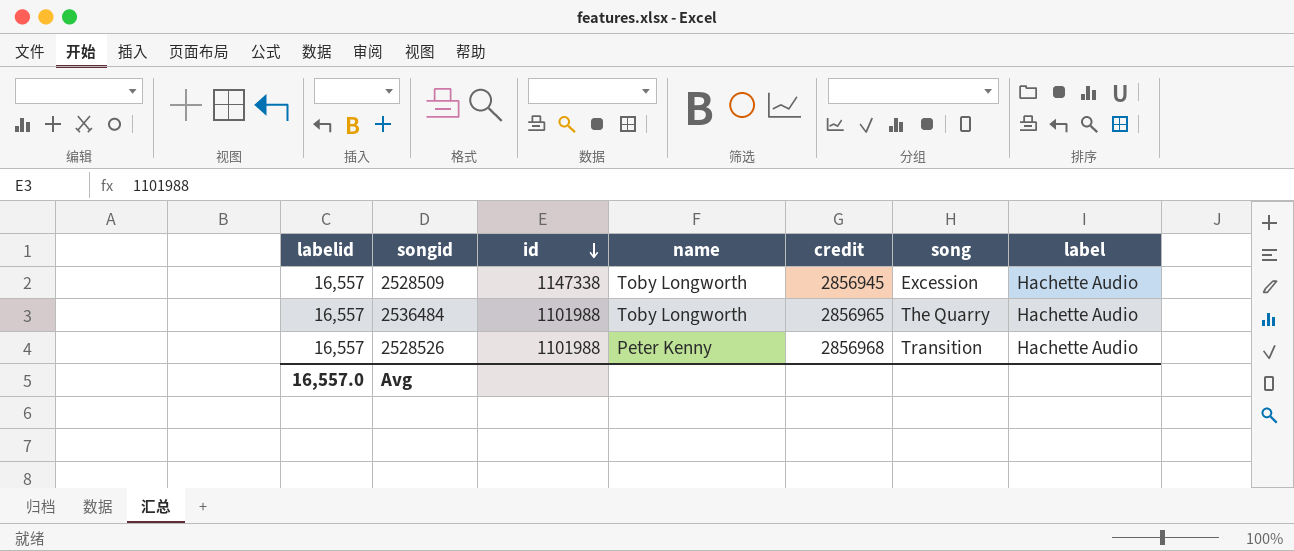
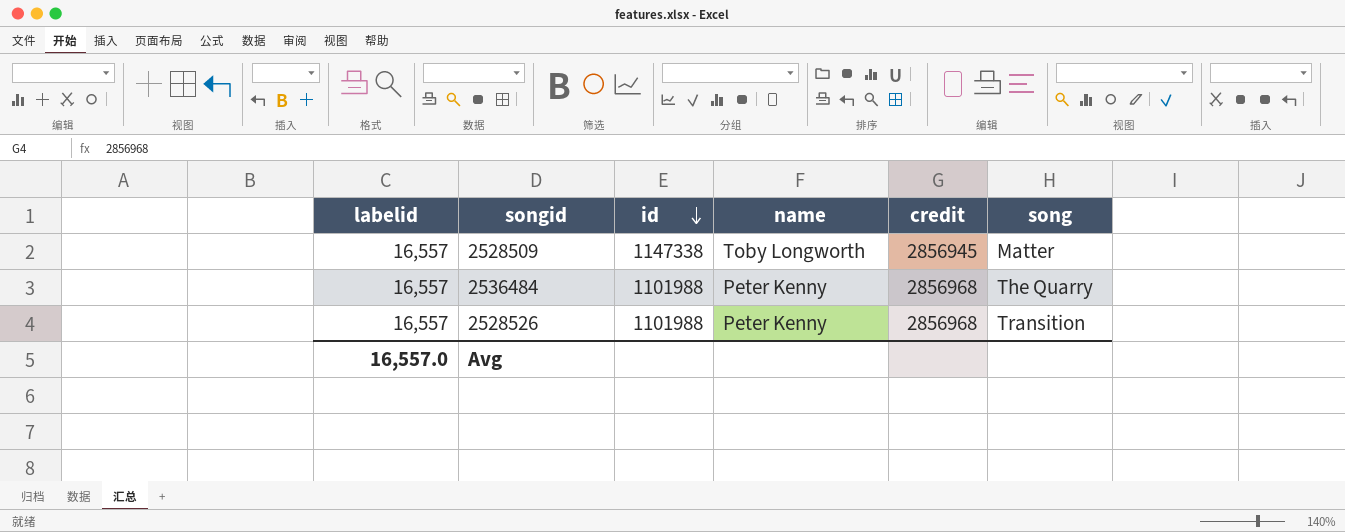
column label | position: 7 -> none
2528509 | song: Excession -> Matter
2536484 | name: Toby Longworth -> Peter Kenny
2536484 | credit: 2856965 -> 2856968

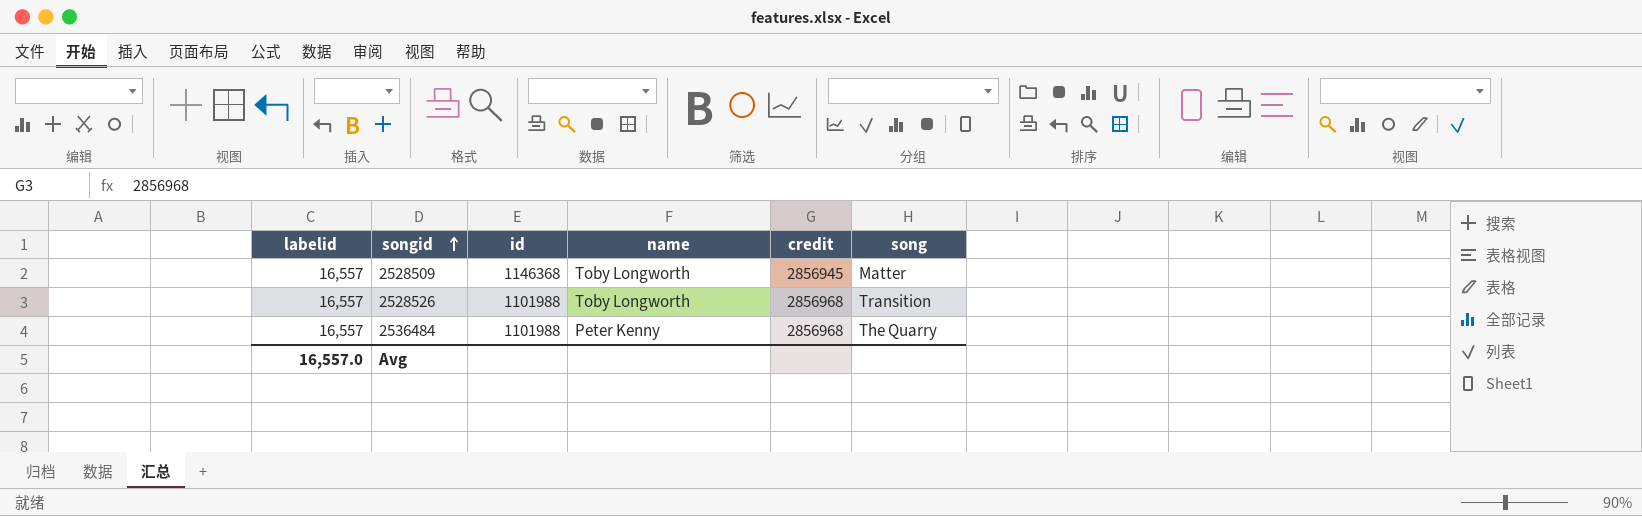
row order: id descending -> songid ascending
2528509 | id: 1147338 -> 1146368
2528526 | name: Peter Kenny -> Toby Longworth

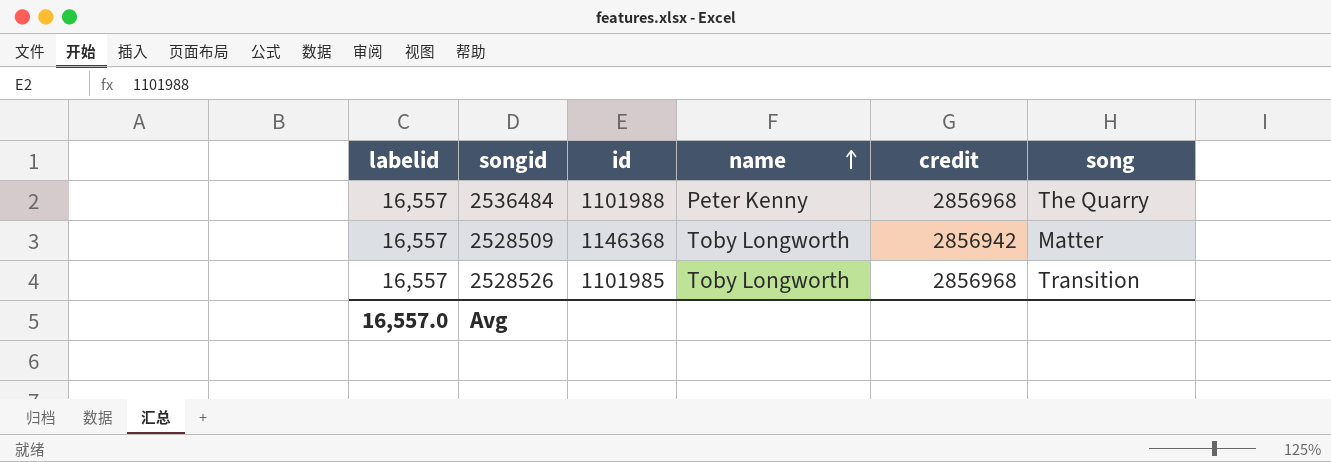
row order: songid ascending -> name ascending
2528509 | credit: 2856945 -> 2856942
2528526 | id: 1101988 -> 1101985

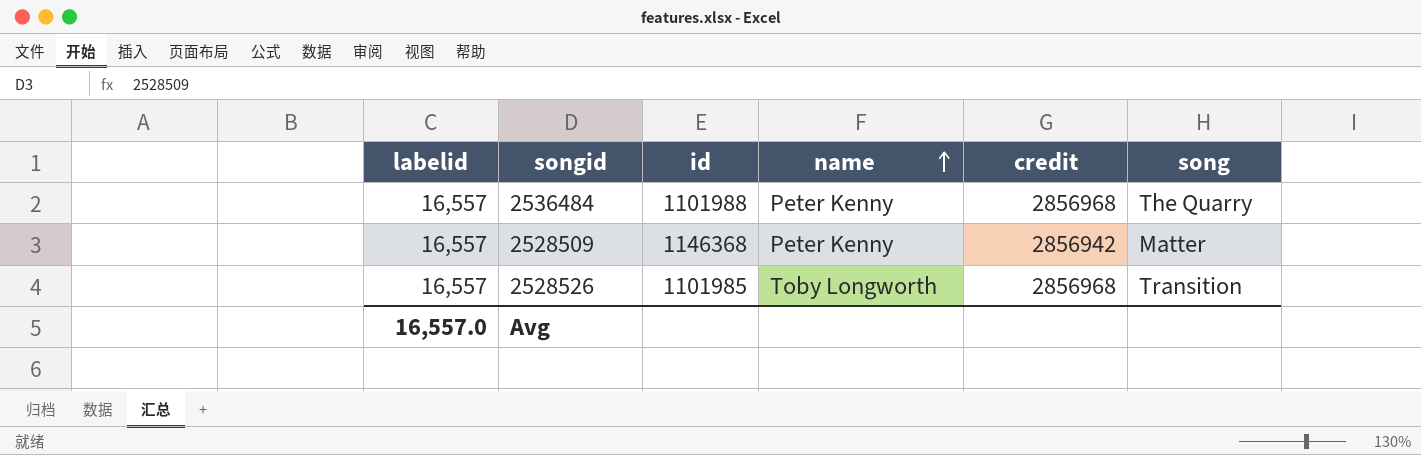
2528509 | name: Toby Longworth -> Peter Kenny

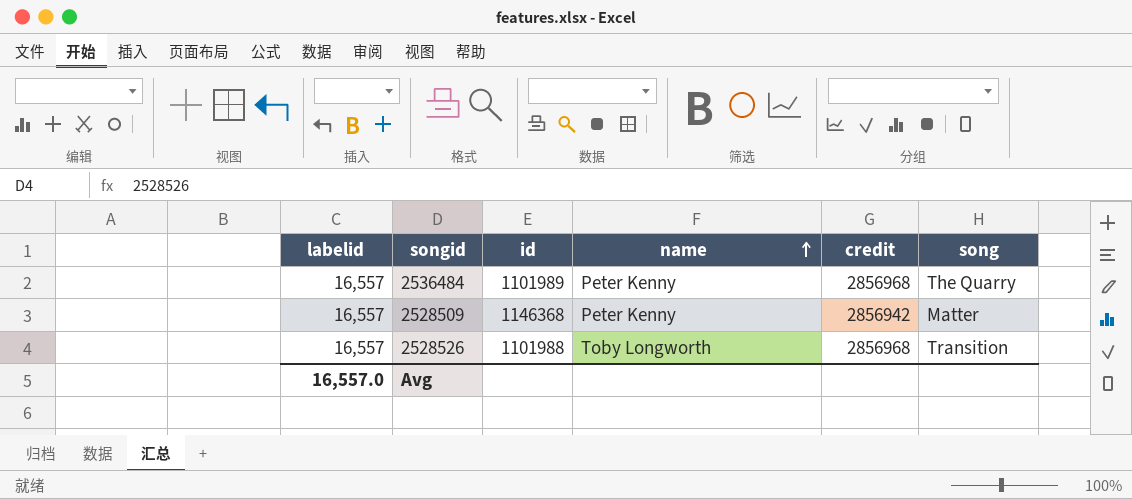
2536484 | id: 1101988 -> 1101989
2528526 | id: 1101985 -> 1101988

